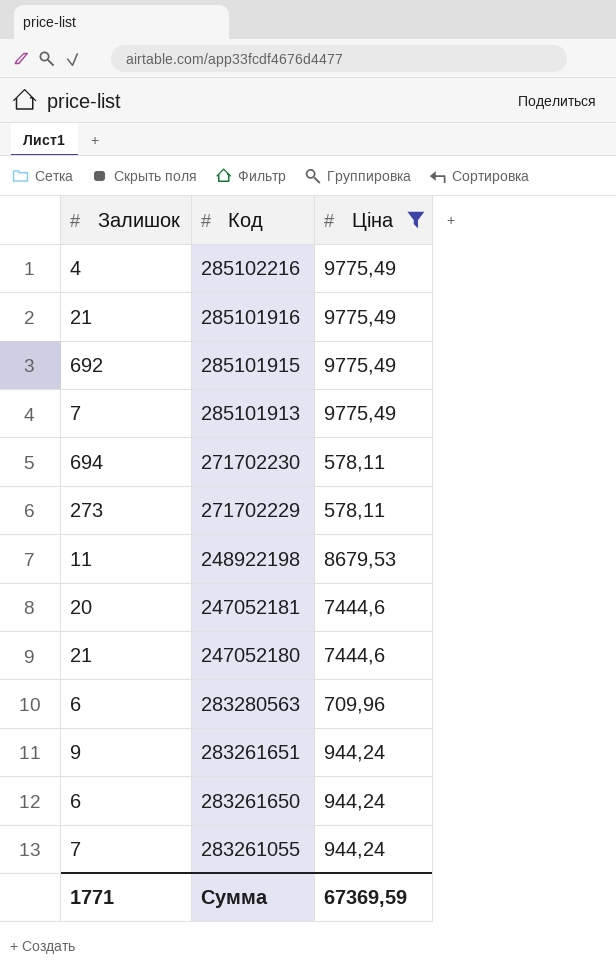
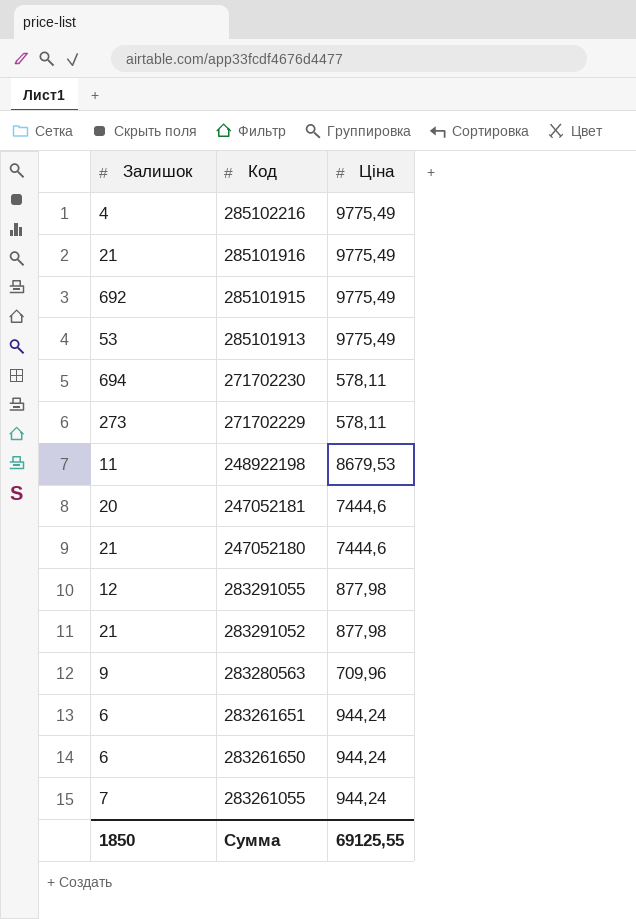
filter: Ціна != 877,98 -> none
285101913 | Залишок: 7 -> 53
283280563 | Залишок: 6 -> 9
283261651 | Залишок: 9 -> 6
Сумма | Залишок: 1771 -> 1850
Сумма | Ціна: 67369,59 -> 69125,55

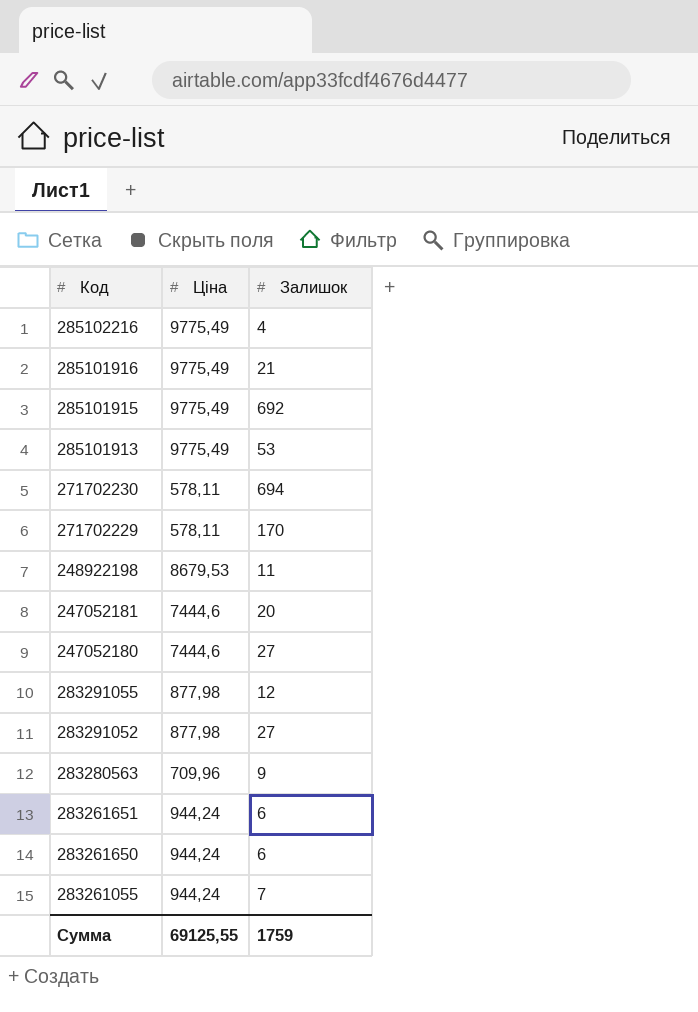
column Залишок | position: 1 -> 3
271702229 | Залишок: 273 -> 170
247052180 | Залишок: 21 -> 27
283291052 | Залишок: 21 -> 27
Сумма | Залишок: 1850 -> 1759

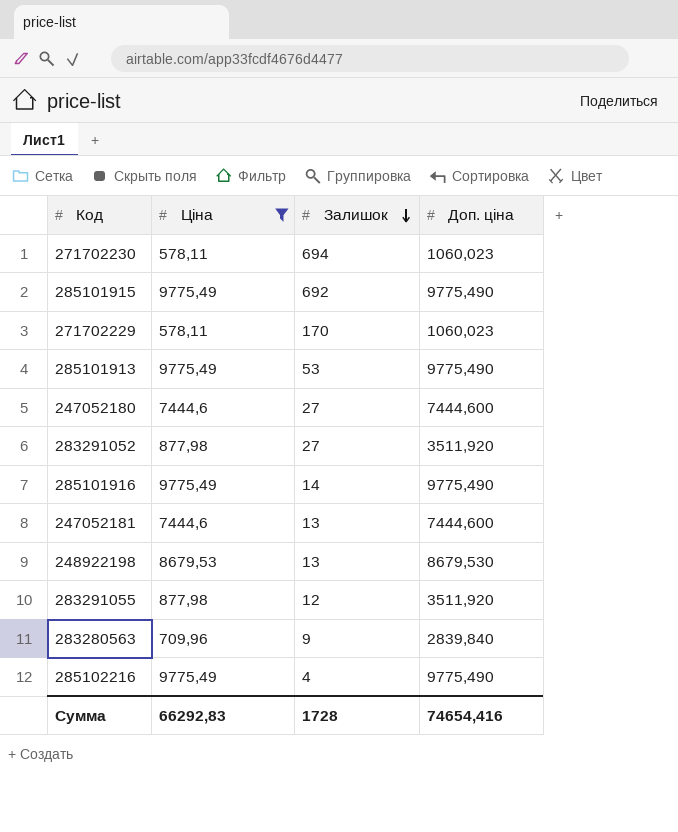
filter: none -> Ціна != 944,24
row order: none -> Залишок descending
column Доп. ціна | position: none -> 4
285101916 | Залишок: 21 -> 14
247052181 | Залишок: 20 -> 13
248922198 | Залишок: 11 -> 13
Сумма | Ціна: 69125,55 -> 66292,83
Сумма | Залишок: 1759 -> 1728

